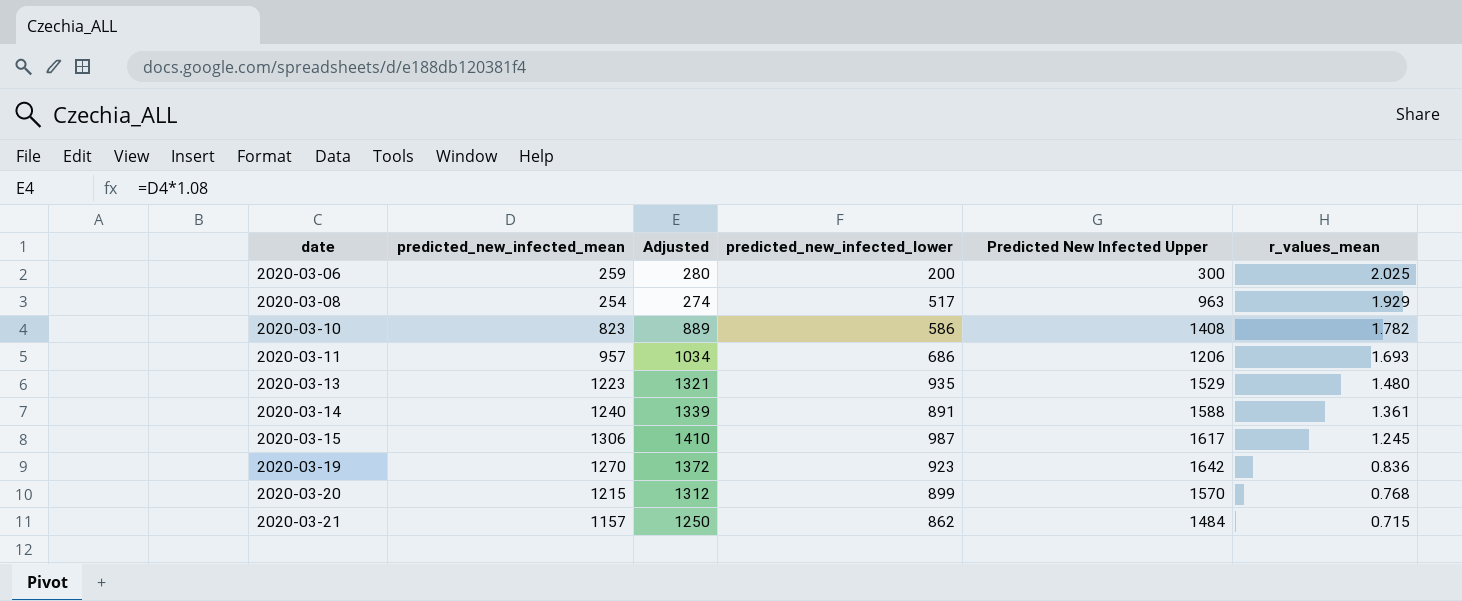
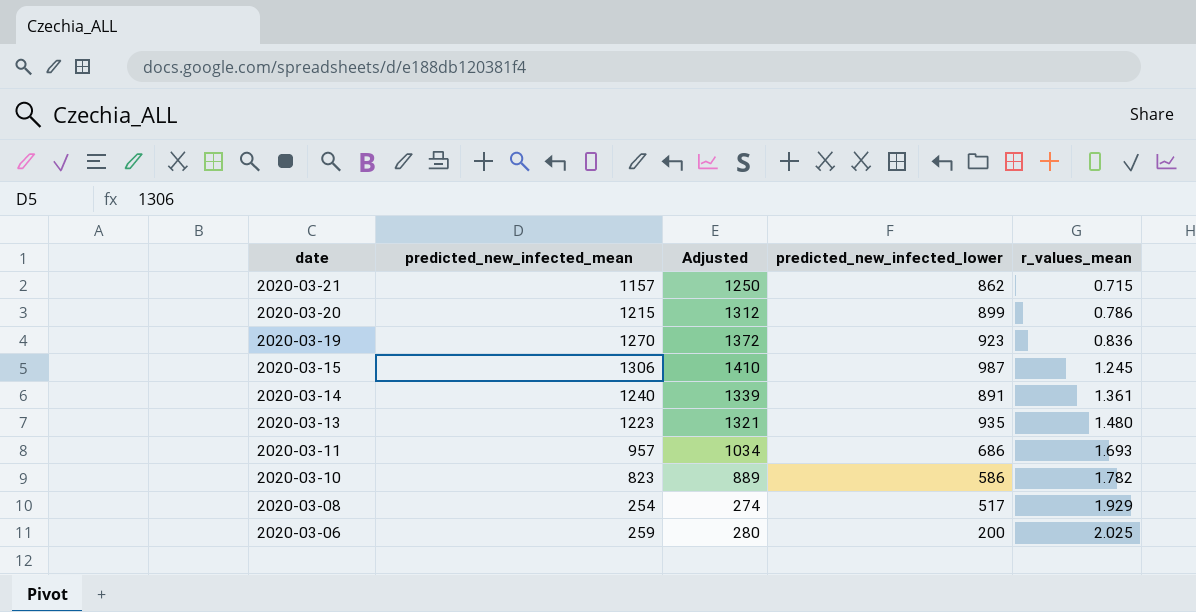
row order: date ascending -> date descending
column Predicted New Infected Upper | position: 5 -> none
2020-03-20 | r_values_mean: 0.768 -> 0.786

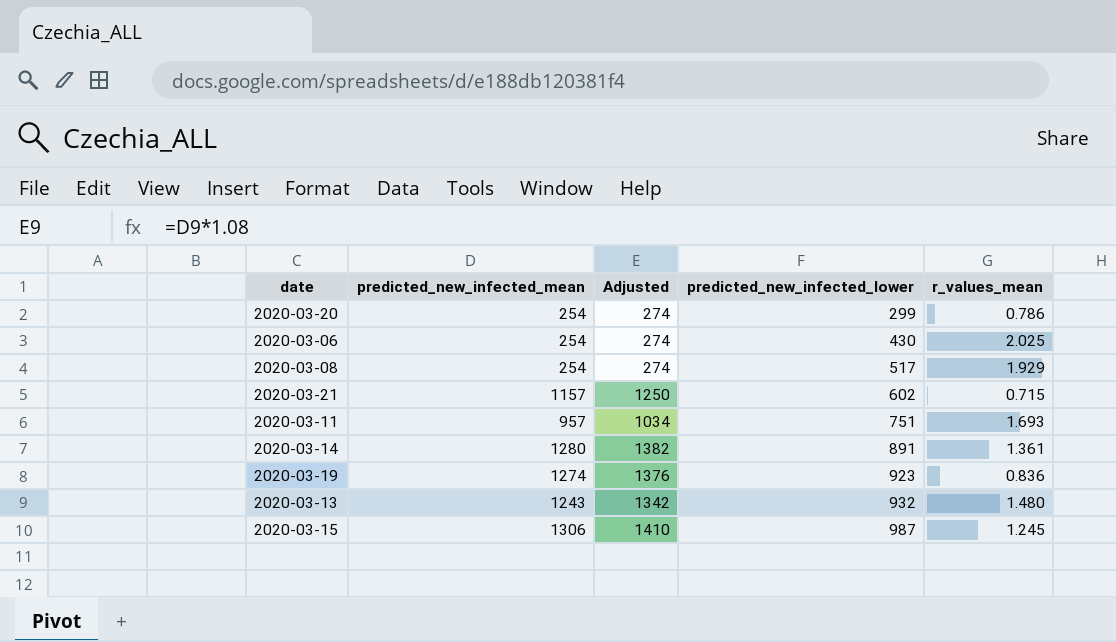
row order: date descending -> predicted_new_infected_lower ascending
row 2020-03-10: 823 | 889 | 586 | 1.782 -> none
2020-03-20 | predicted_new_infected_mean: 1215 -> 254
2020-03-20 | Adjusted: 1312 -> 274
2020-03-20 | predicted_new_infected_lower: 899 -> 299
2020-03-06 | predicted_new_infected_mean: 259 -> 254
2020-03-06 | Adjusted: 280 -> 274
2020-03-06 | predicted_new_infected_lower: 200 -> 430
2020-03-21 | predicted_new_infected_lower: 862 -> 602
2020-03-11 | predicted_new_infected_lower: 686 -> 751
2020-03-14 | predicted_new_infected_mean: 1240 -> 1280
2020-03-14 | Adjusted: 1339 -> 1382
2020-03-19 | predicted_new_infected_mean: 1270 -> 1274
2020-03-19 | Adjusted: 1372 -> 1376
2020-03-13 | predicted_new_infected_mean: 1223 -> 1243
2020-03-13 | Adjusted: 1321 -> 1342
2020-03-13 | predicted_new_infected_lower: 935 -> 932

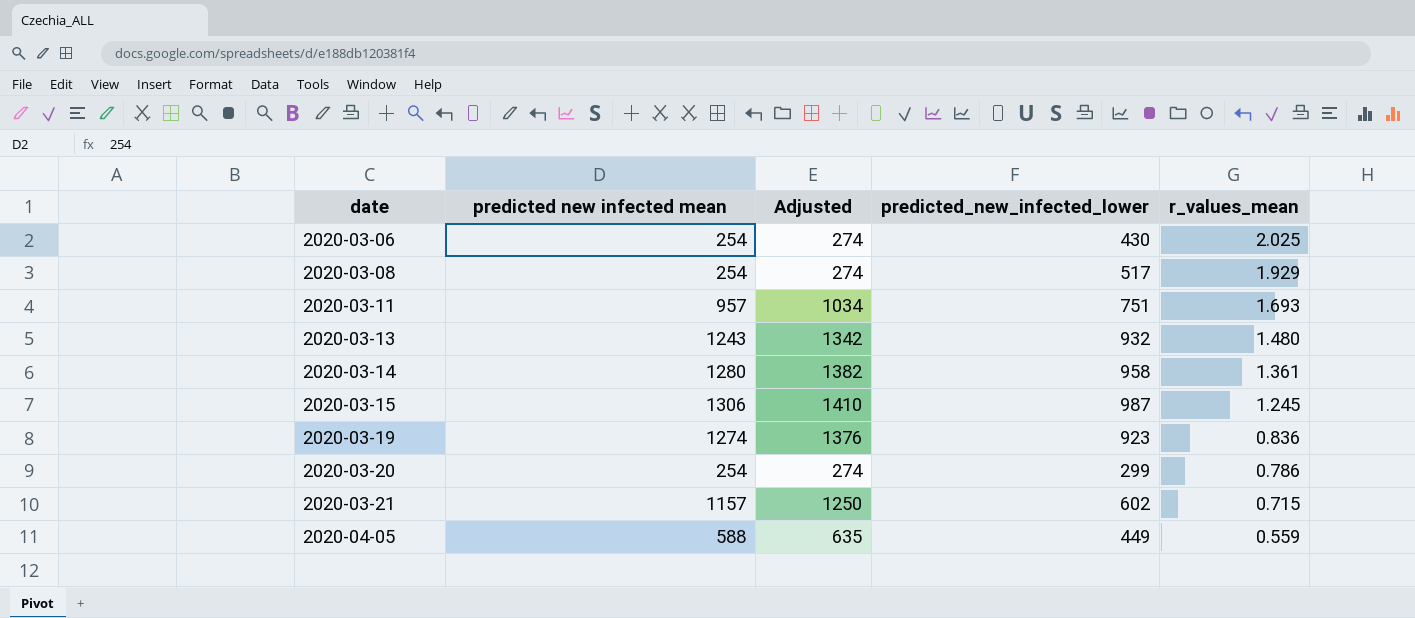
row order: predicted_new_infected_lower ascending -> date ascending
column name: predicted_new_infected_mean -> predicted new infected mean
2020-03-14 | predicted_new_infected_lower: 891 -> 958
row 2020-04-05: none -> 588 | 635 | 449 | 0.559

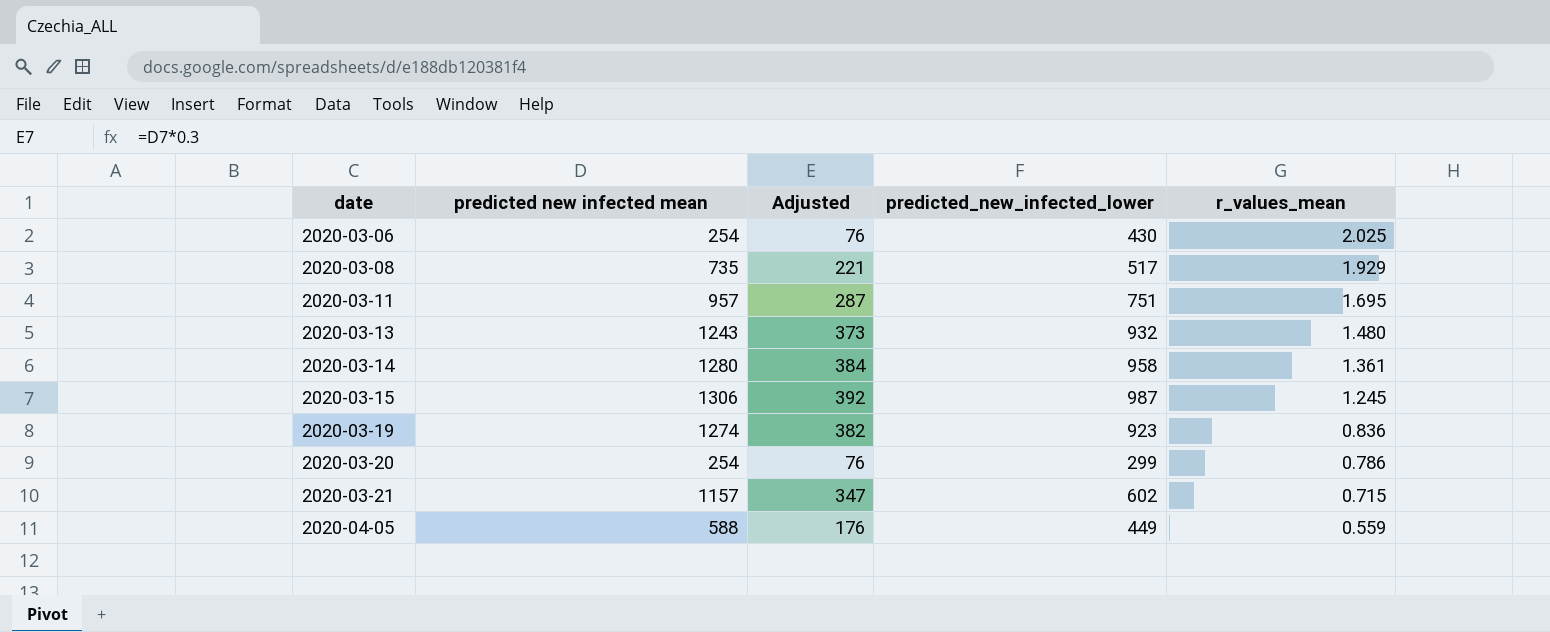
column Adjusted | formula: [predicted new infected mean] * 1.08 -> [predicted new infected mean] * 0.3
2020-03-08 | predicted new infected mean: 254 -> 735
2020-03-11 | r_values_mean: 1.693 -> 1.695

